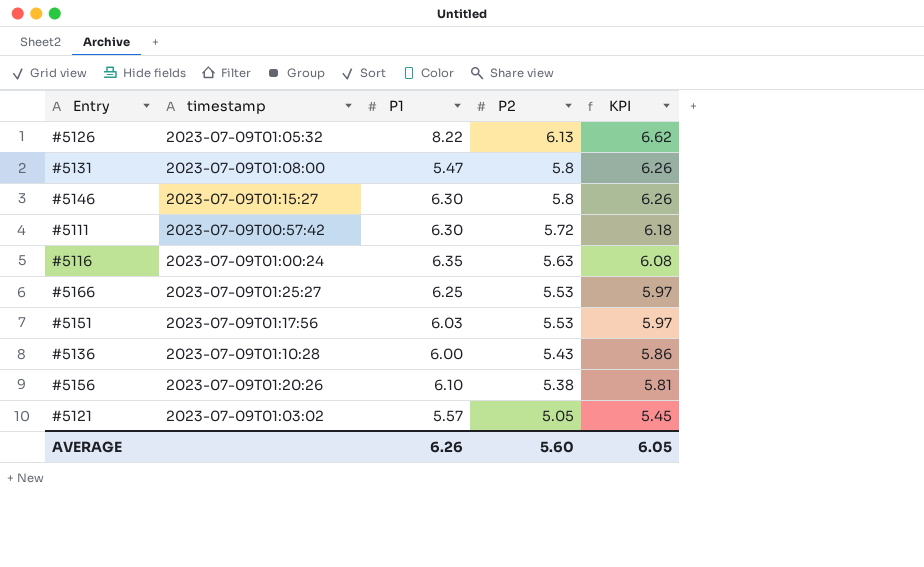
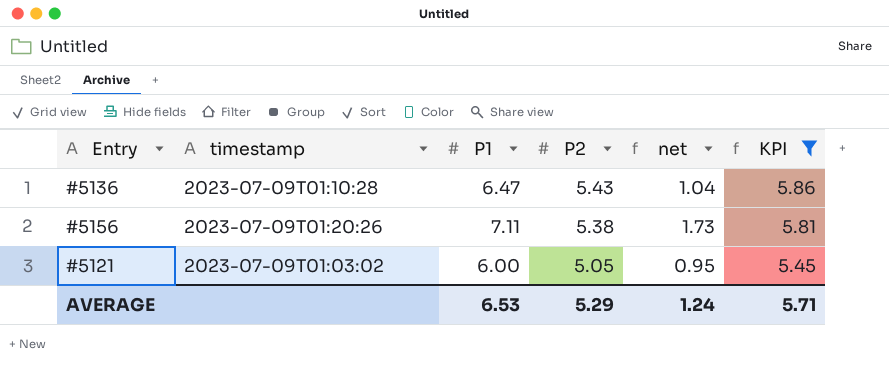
filter: none -> KPI <= 5.86
column net | formula: none -> [P1] - [P2]
#5136 | P1: 6.00 -> 6.47
#5156 | P1: 6.10 -> 7.11
#5121 | P1: 5.57 -> 6.00
AVERAGE | P1: 6.26 -> 6.53
AVERAGE | P2: 5.60 -> 5.29
AVERAGE | KPI: 6.05 -> 5.71

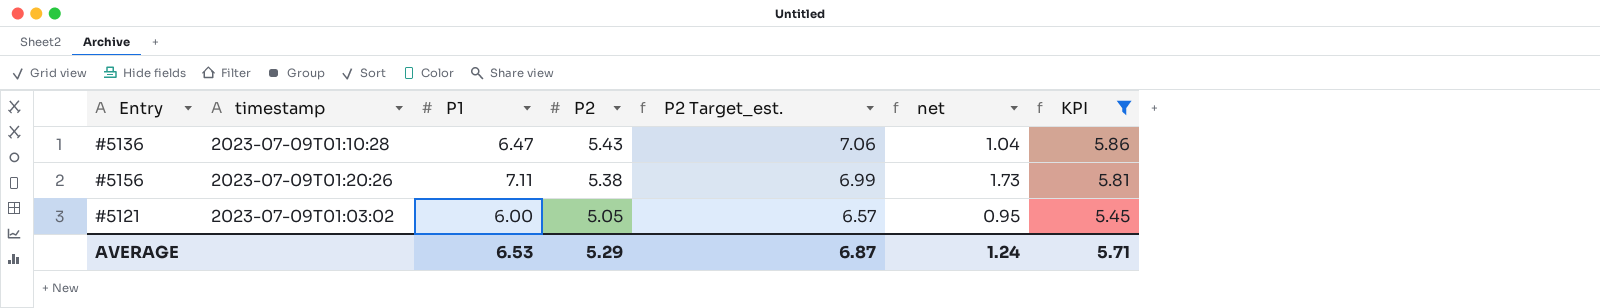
column P2 Target_est. | formula: none -> [P2] * 1.3

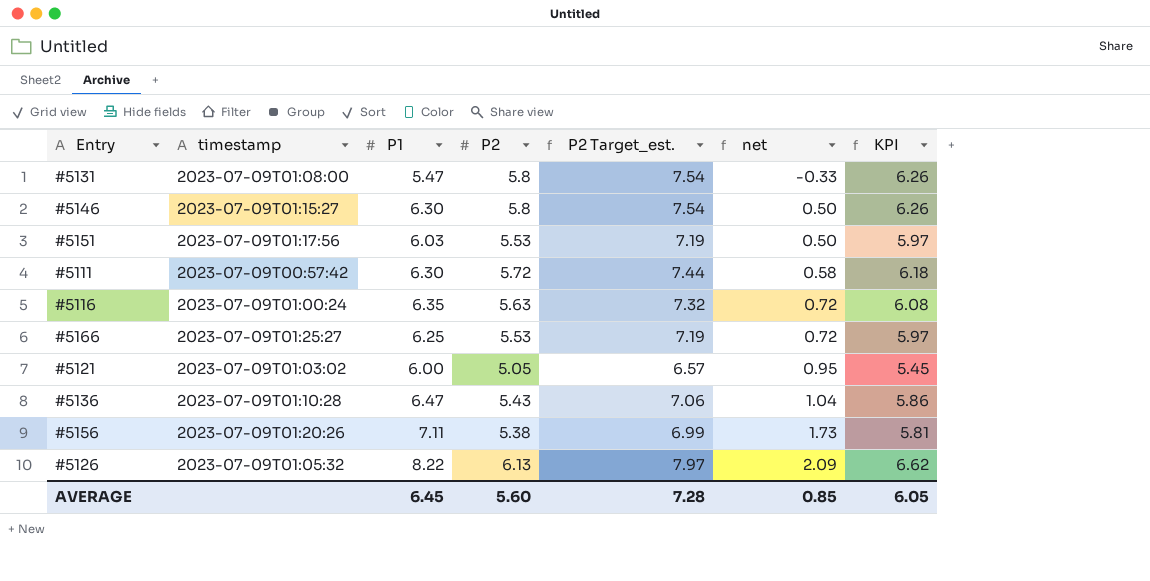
filter: KPI <= 5.86 -> none
row order: P2 descending -> net ascending
AVERAGE | P1: 6.53 -> 6.45
AVERAGE | P2: 5.29 -> 5.60
AVERAGE | P2 Target_est.: 6.87 -> 7.28
AVERAGE | net: 1.24 -> 0.85
AVERAGE | KPI: 5.71 -> 6.05

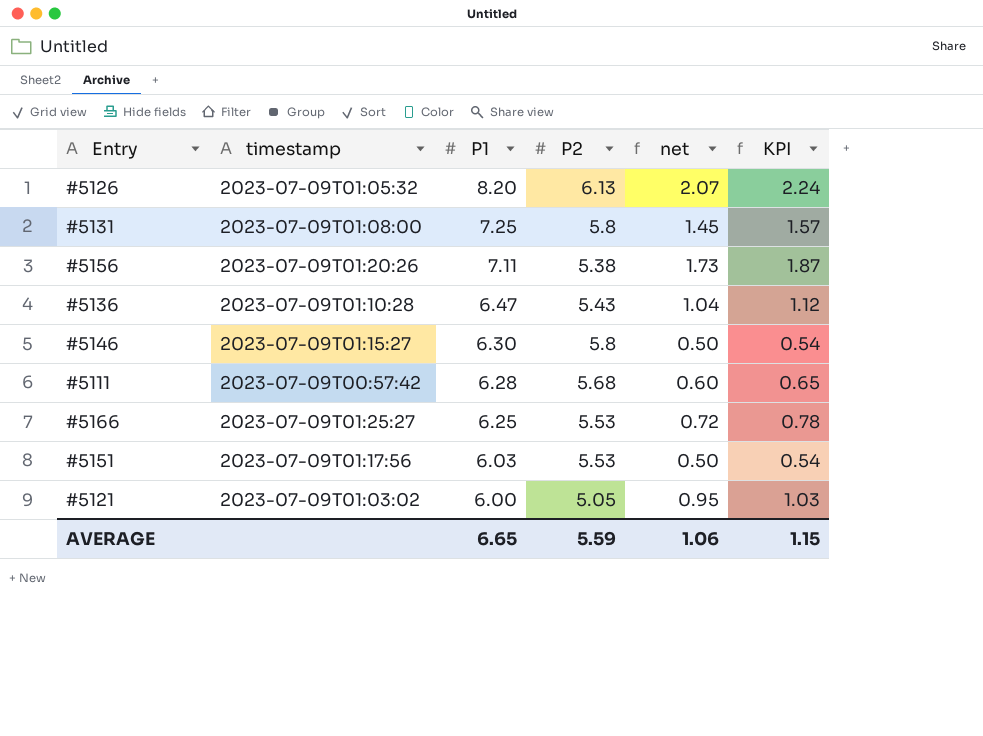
row order: net ascending -> P1 descending
column P2 Target_est. | formula: [P2] * 1.3 -> none
column KPI | formula: [P2] * 1.08 -> [net] * 1.08
row #5116: 2023-07-09T01:00:24 | 6.35 | 5.63 | 7.32 | 0.72 | 6.08 -> none
#5126 | P1: 8.22 -> 8.20
#5126 | net: 2.09 -> 2.07
#5131 | P1: 5.47 -> 7.25
#5131 | net: -0.33 -> 1.45
#5111 | P1: 6.30 -> 6.28
#5111 | P2: 5.72 -> 5.68
#5111 | net: 0.58 -> 0.60
AVERAGE | P1: 6.45 -> 6.65
AVERAGE | P2: 5.60 -> 5.59
AVERAGE | net: 0.85 -> 1.06
AVERAGE | KPI: 6.05 -> 1.15

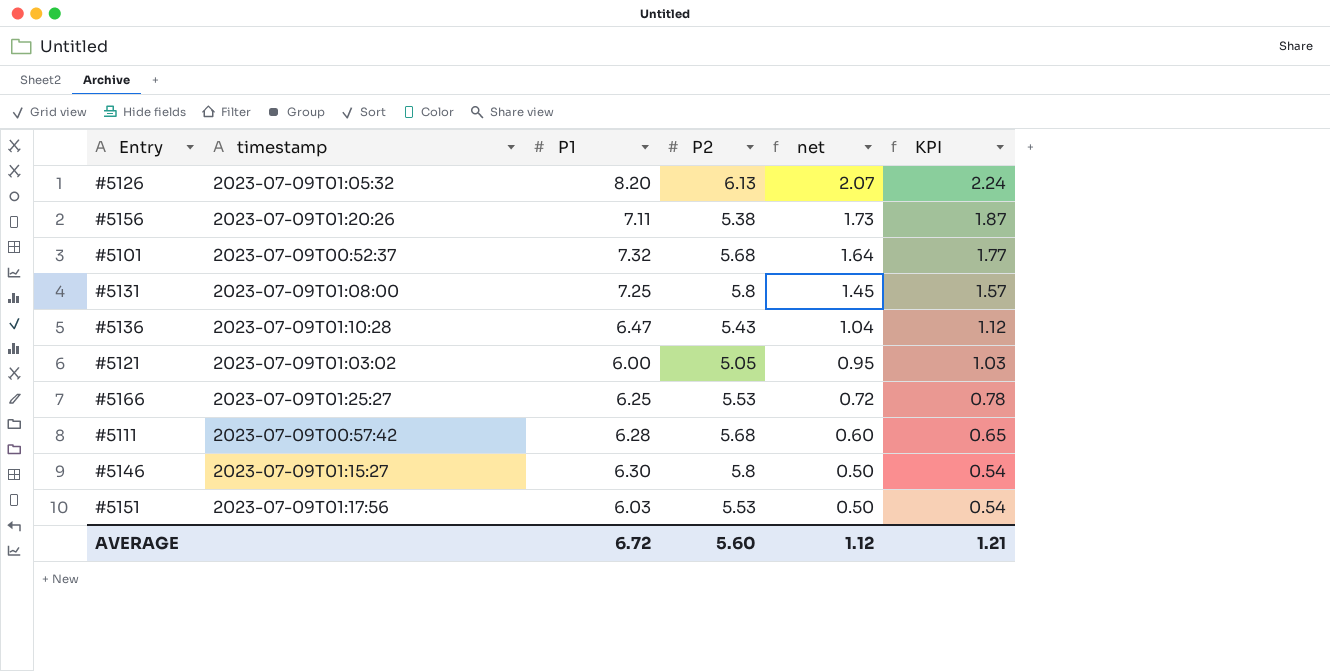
row order: P1 descending -> net descending
row #5101: none -> 2023-07-09T00:52:37 | 7.32 | 5.68 | 1.64 | 1.77
AVERAGE | P1: 6.65 -> 6.72
AVERAGE | P2: 5.59 -> 5.60
AVERAGE | net: 1.06 -> 1.12
AVERAGE | KPI: 1.15 -> 1.21

